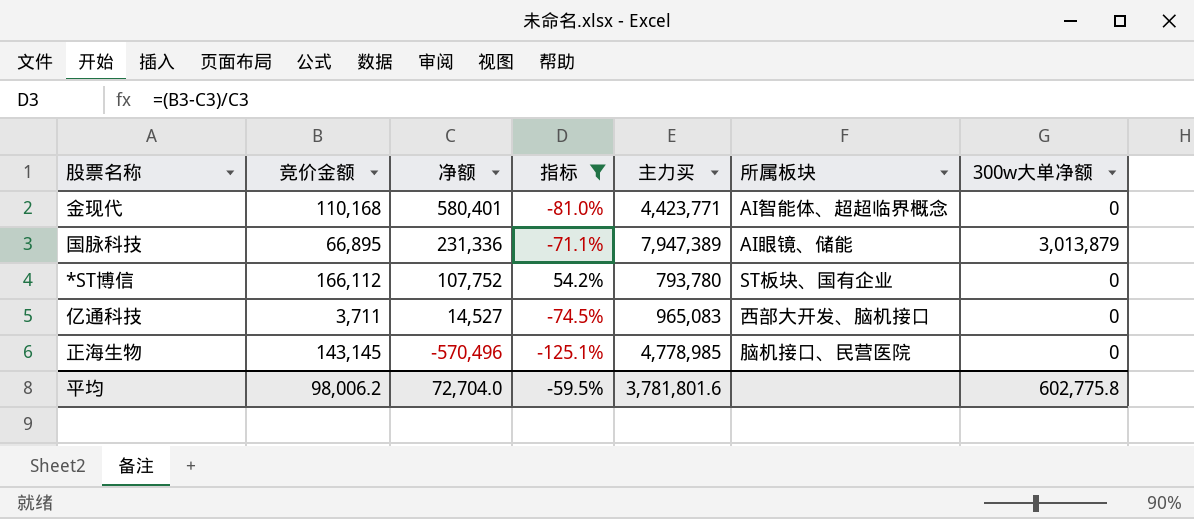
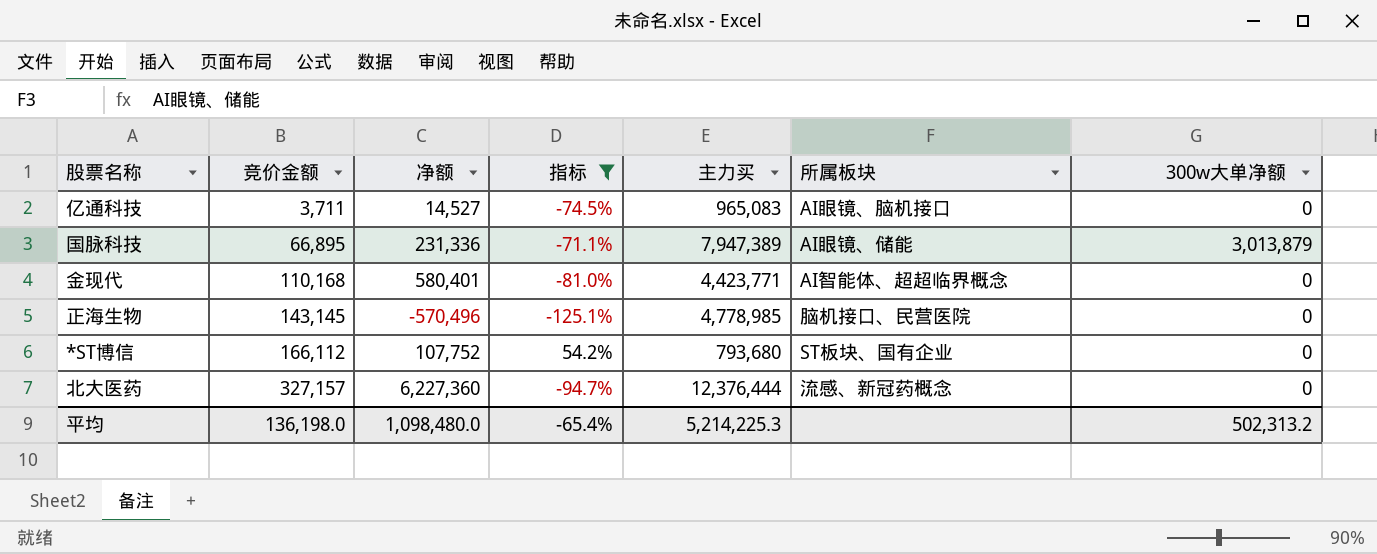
row order: 净额 descending -> 竞价金额 ascending
亿通科技 | 所属板块: 西部大开发、脑机接口 -> AI眼镜、脑机接口
*ST博信 | 主力买: 793,780 -> 793,680
row 北大医药: none -> 327,157 | 6,227,360 | -94.7% | 12,376,444 | 流感、新冠药概念 | 0
平均 | 竞价金额: 98,006.2 -> 136,198.0
平均 | 净额: 72,704.0 -> 1,098,480.0
平均 | 指标: -59.5% -> -65.4%
平均 | 主力买: 3,781,801.6 -> 5,214,225.3
平均 | 300w大单净额: 602,775.8 -> 502,313.2

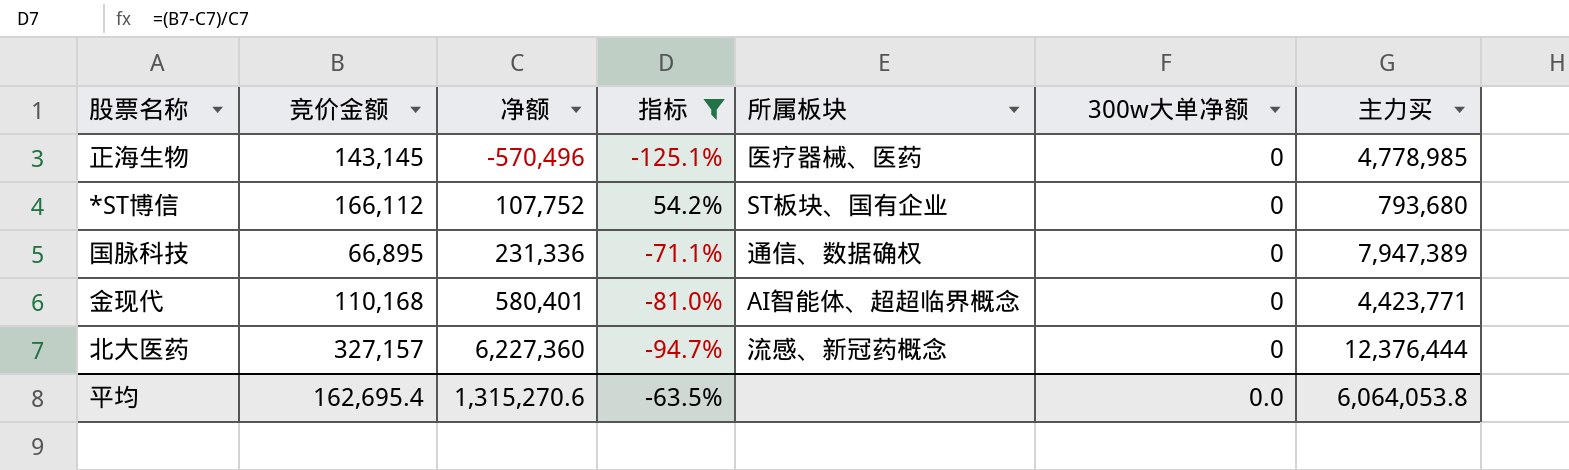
row order: 竞价金额 ascending -> 净额 ascending
column 主力买 | position: 5 -> 7
row 亿通科技: 3,711 | 14,527 | -74.5% | 965,083 | AI眼镜、脑机接口 | 0 -> none
正海生物 | 所属板块: 脑机接口、民营医院 -> 医疗器械、医药
国脉科技 | 所属板块: AI眼镜、储能 -> 通信、数据确权
国脉科技 | 300w大单净额: 3,013,879 -> 0
平均 | 竞价金额: 136,198.0 -> 162,695.4
平均 | 净额: 1,098,480.0 -> 1,315,270.6
平均 | 指标: -65.4% -> -63.5%
平均 | 300w大单净额: 502,313.2 -> 0.0
平均 | 主力买: 5,214,225.3 -> 6,064,053.8

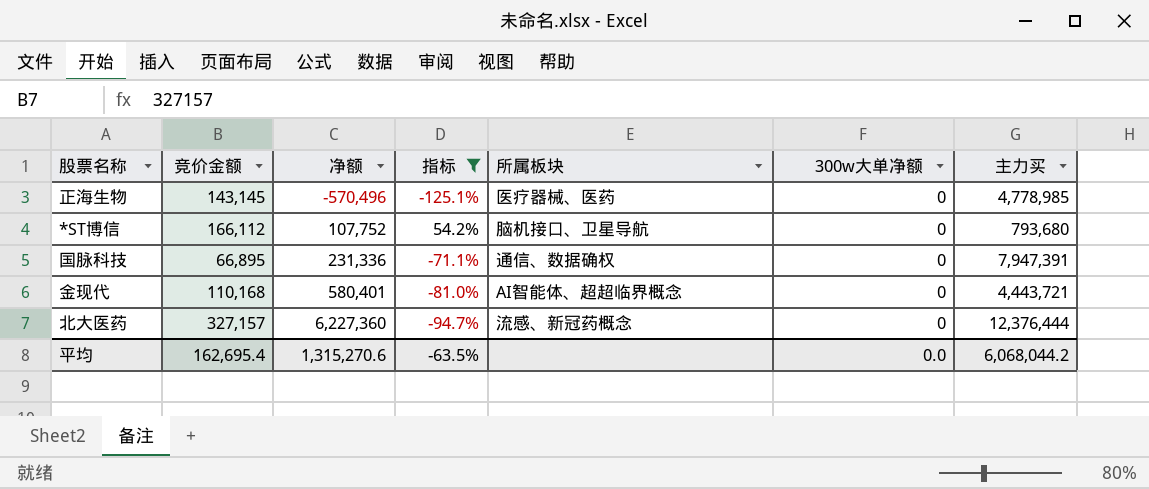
*ST博信 | 所属板块: ST板块、国有企业 -> 脑机接口、卫星导航
国脉科技 | 主力买: 7,947,389 -> 7,947,391
金现代 | 主力买: 4,423,771 -> 4,443,721
平均 | 主力买: 6,064,053.8 -> 6,068,044.2

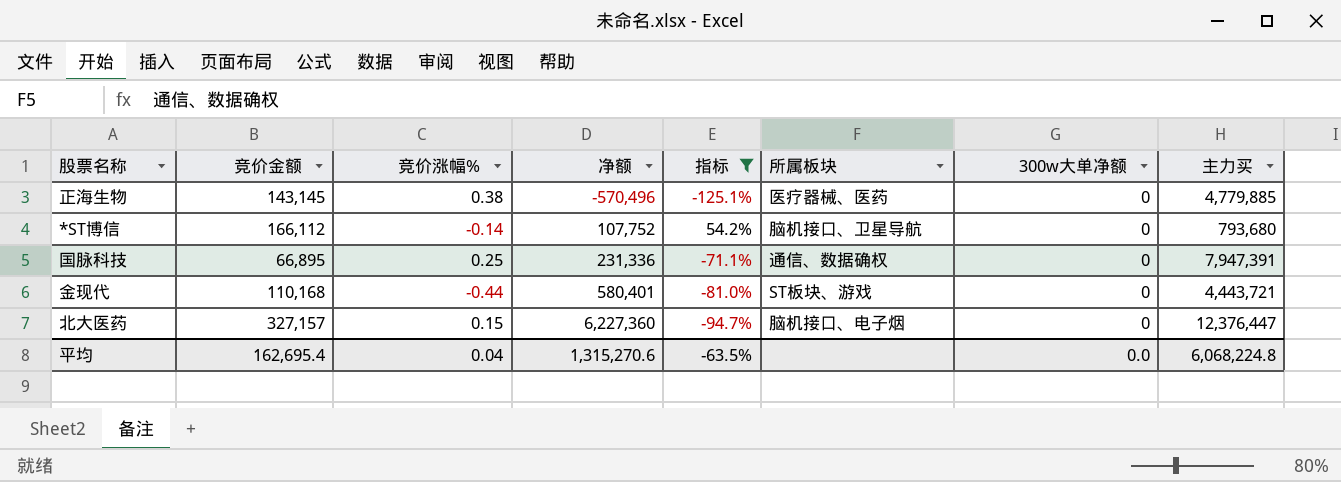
column 竞价涨幅% | position: none -> 3
正海生物 | 主力买: 4,778,985 -> 4,779,885
金现代 | 所属板块: AI智能体、超超临界概念 -> ST板块、游戏
北大医药 | 所属板块: 流感、新冠药概念 -> 脑机接口、电子烟
北大医药 | 主力买: 12,376,444 -> 12,376,447
平均 | 主力买: 6,068,044.2 -> 6,068,224.8

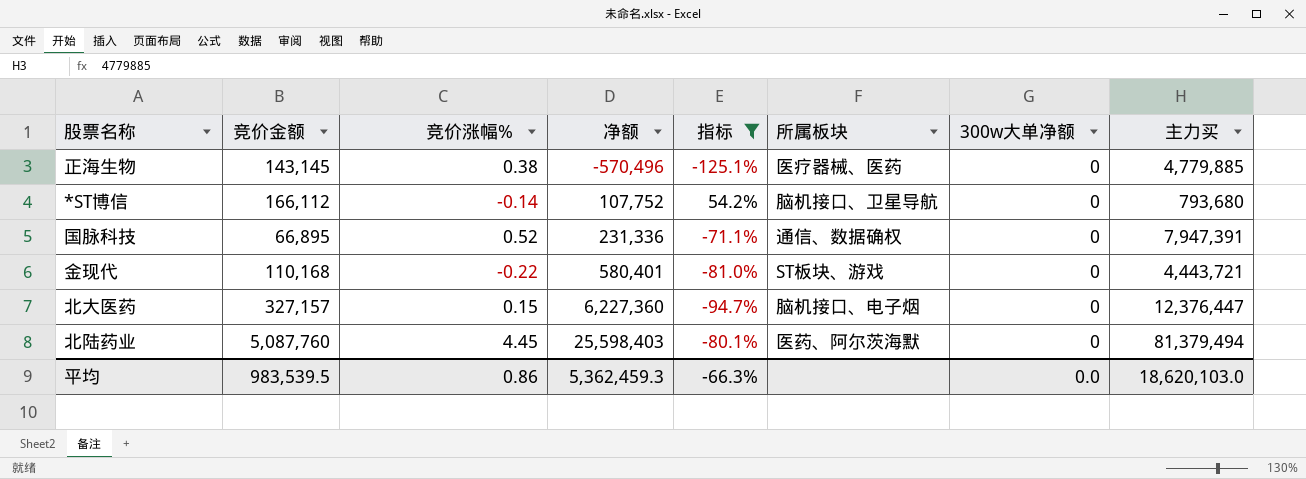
国脉科技 | 竞价涨幅%: 0.25 -> 0.52
金现代 | 竞价涨幅%: -0.44 -> -0.22
row 北陆药业: none -> 5,087,760 | 4.45 | 25,598,403 | -80.1% | 医药、阿尔茨海默 | 0 | 81,379,494
平均 | 竞价金额: 162,695.4 -> 983,539.5
平均 | 竞价涨幅%: 0.04 -> 0.86
平均 | 净额: 1,315,270.6 -> 5,362,459.3
平均 | 指标: -63.5% -> -66.3%
平均 | 主力买: 6,068,224.8 -> 18,620,103.0

